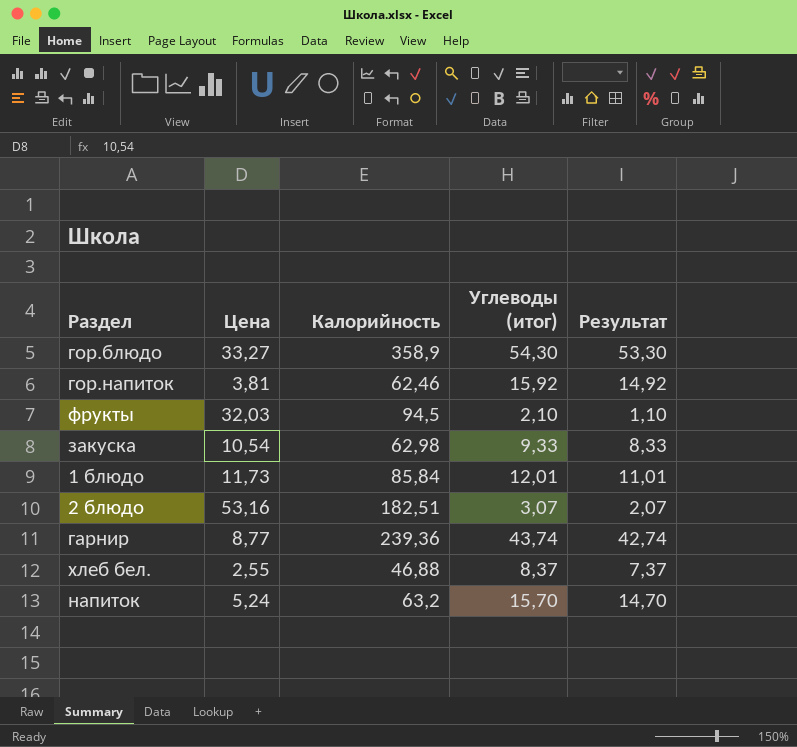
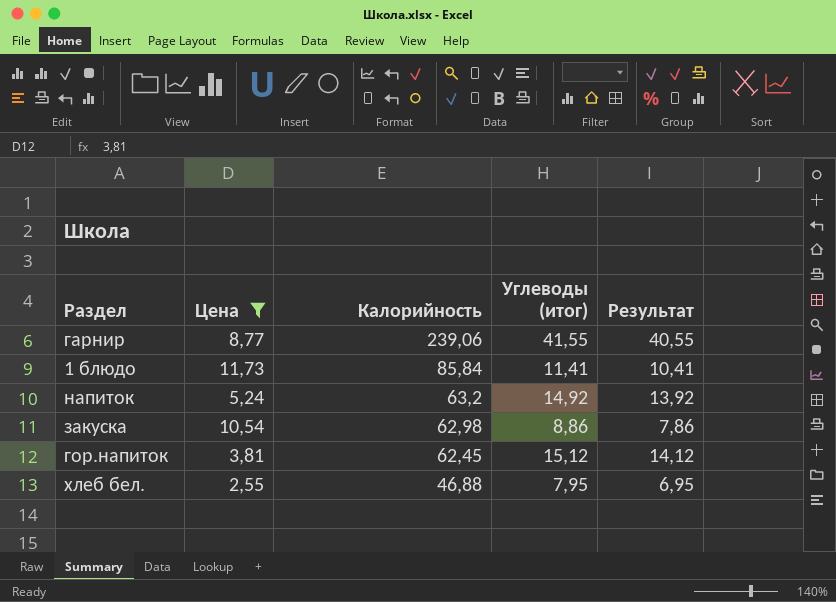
filter: none -> Цена <= 11,73
row order: none -> Калорийность descending
гарнир | Калорийность: 239,36 -> 239,06
гарнир | Углеводы (итог): 43,74 -> 41,55
гарнир | Результат: 42,74 -> 40,55
1 блюдо | Углеводы (итог): 12,01 -> 11,41
1 блюдо | Результат: 11,01 -> 10,41
напиток | Углеводы (итог): 15,70 -> 14,92
напиток | Результат: 14,70 -> 13,92
закуска | Углеводы (итог): 9,33 -> 8,86
закуска | Результат: 8,33 -> 7,86
гор.напиток | Калорийность: 62,46 -> 62,45
гор.напиток | Углеводы (итог): 15,92 -> 15,12
гор.напиток | Результат: 14,92 -> 14,12
хлеб бел. | Углеводы (итог): 8,37 -> 7,95
хлеб бел. | Результат: 7,37 -> 6,95

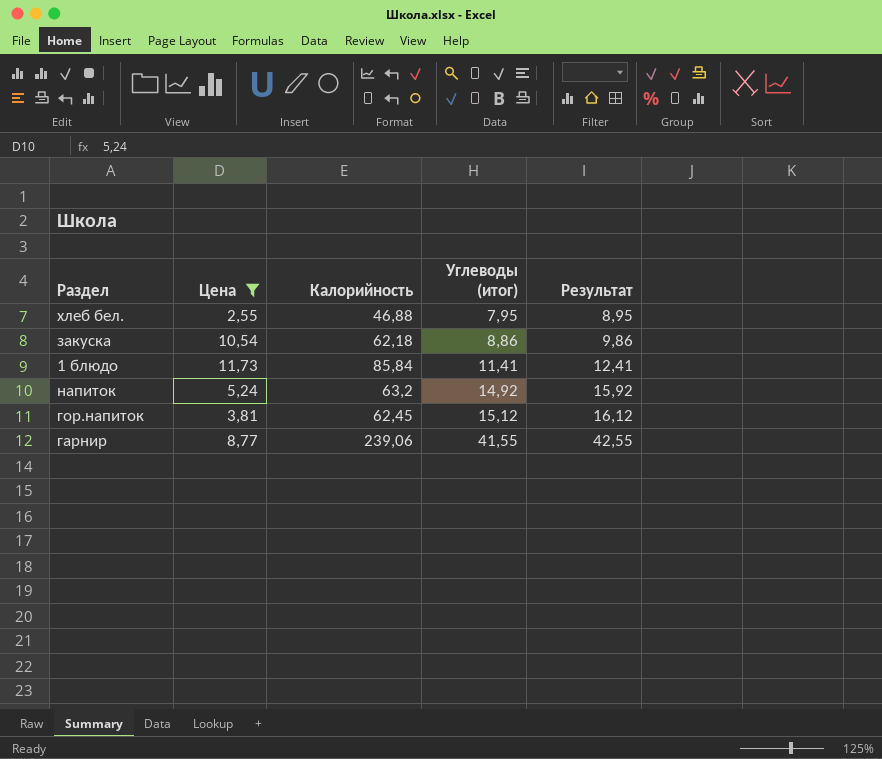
row order: Калорийность descending -> Углеводы (итог) ascending
column Результат | formula: [Углеводы (итог)] - 1 -> [Углеводы (итог)] + 1
закуска | Калорийность: 62,98 -> 62,18

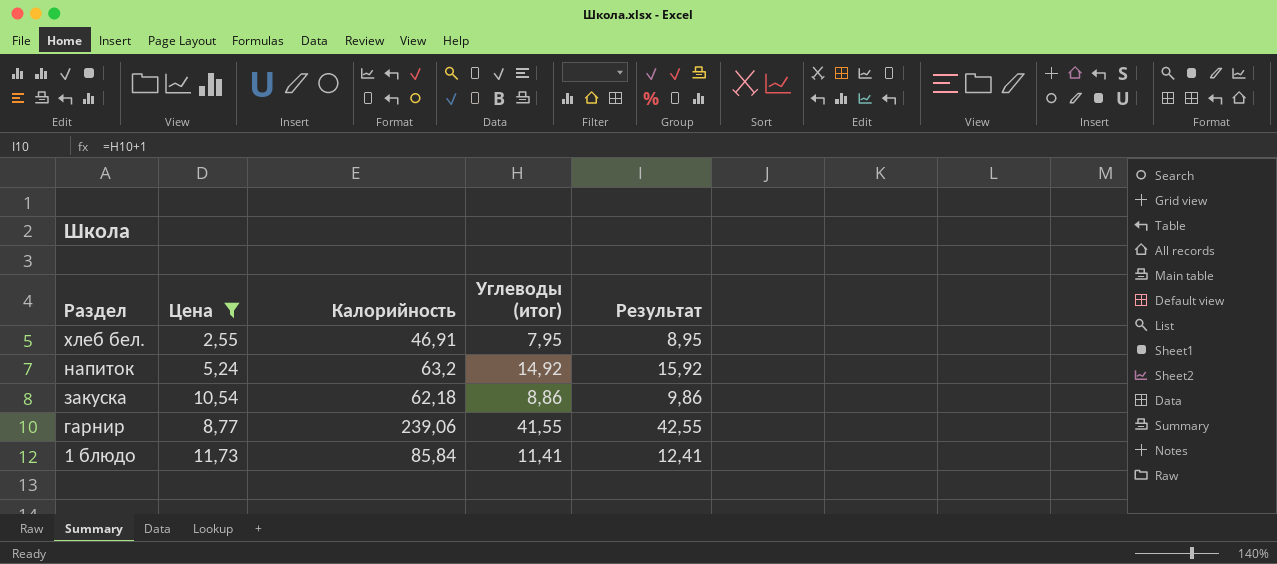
row order: Углеводы (итог) ascending -> Раздел descending
row гор.напиток: 3,81 | 62,45 | 15,12 | 16,12 -> none
хлеб бел. | Калорийность: 46,88 -> 46,91

